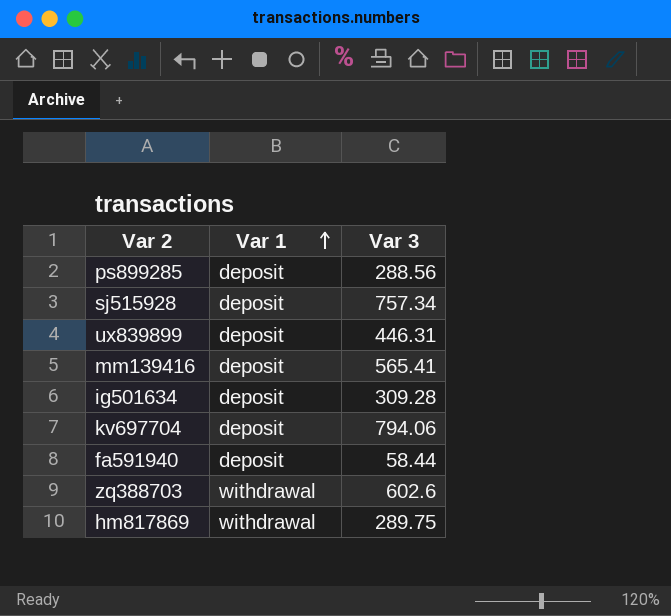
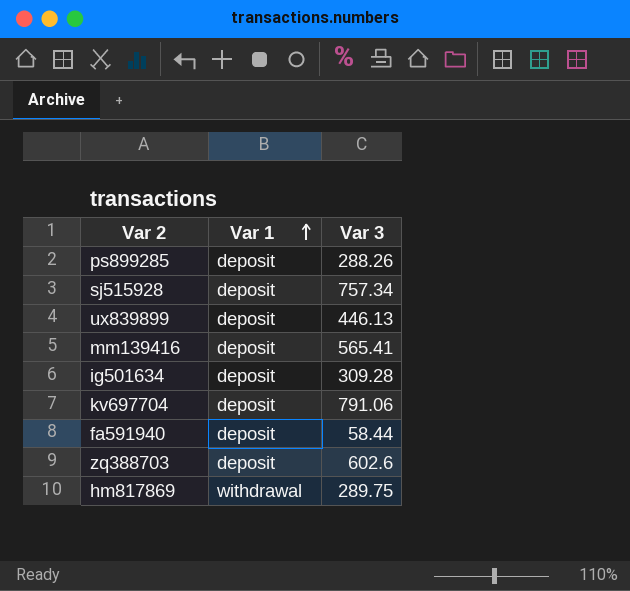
ps899285 | Var 3: 288.56 -> 288.26
ux839899 | Var 3: 446.31 -> 446.13
kv697704 | Var 3: 794.06 -> 791.06
zq388703 | Var 1: withdrawal -> deposit

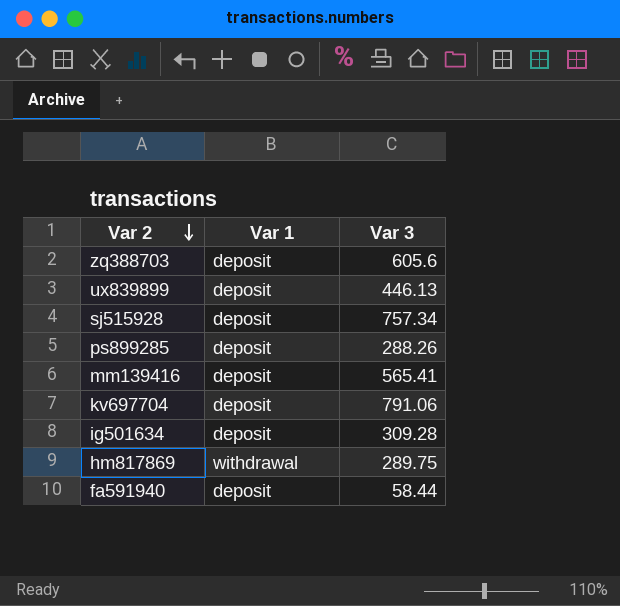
row order: Var 1 ascending -> Var 2 descending
zq388703 | Var 3: 602.6 -> 605.6

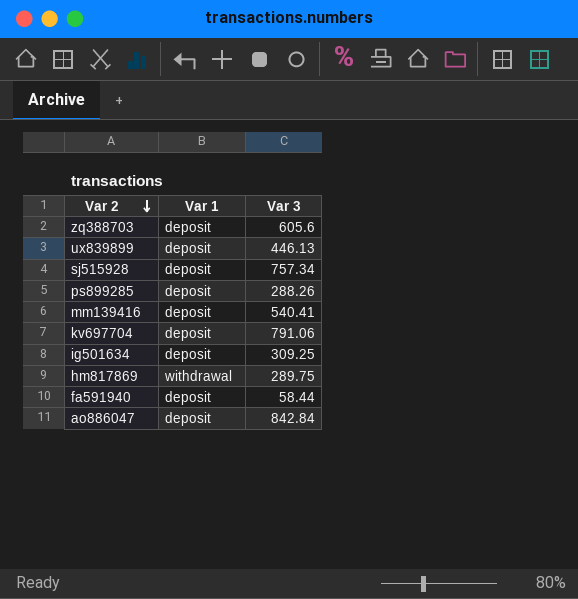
mm139416 | Var 3: 565.41 -> 540.41
ig501634 | Var 3: 309.28 -> 309.25
row ao886047: none -> deposit | 842.84

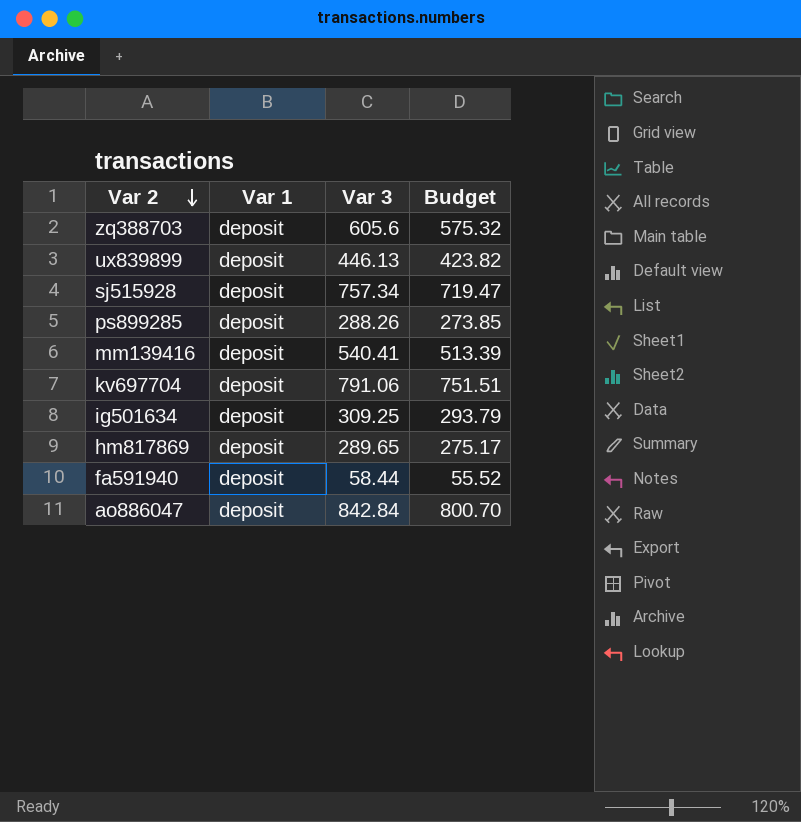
column Budget | formula: none -> [Var 3] * 0.95
hm817869 | Var 1: withdrawal -> deposit
hm817869 | Var 3: 289.75 -> 289.65

